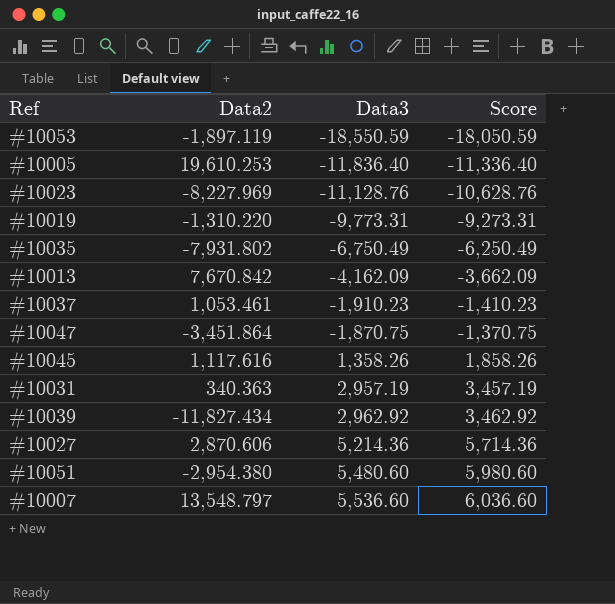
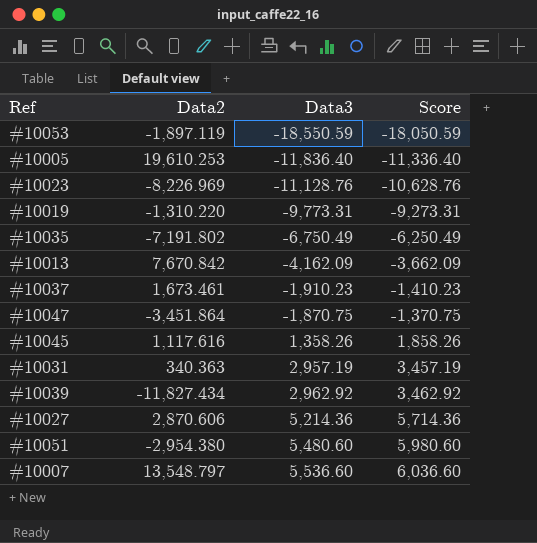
#10023 | Data2: -8,227.969 -> -8,226.969
#10035 | Data2: -7,931.802 -> -7,191.802
#10037 | Data2: 1,053.461 -> 1,673.461

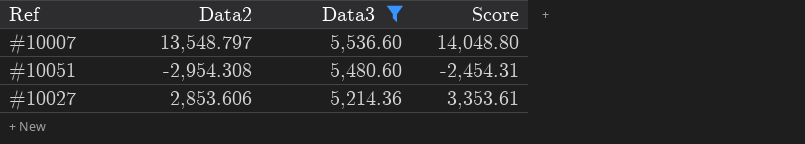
filter: none -> Data3 >= 5,214.36
row order: Data3 ascending -> Data3 descending
column Score | formula: [Data3] + 500 -> [Data2] + 500
#10051 | Data2: -2,954.380 -> -2,954.308
#10027 | Data2: 2,870.606 -> 2,853.606

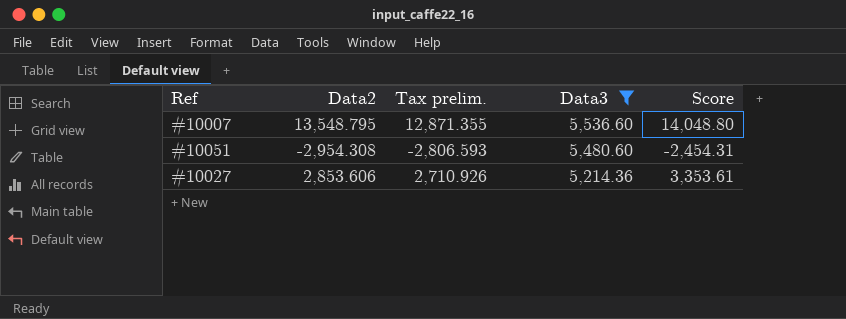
column Tax prelim. | formula: none -> [Data2] * 0.95
#10007 | Data2: 13,548.797 -> 13,548.795

